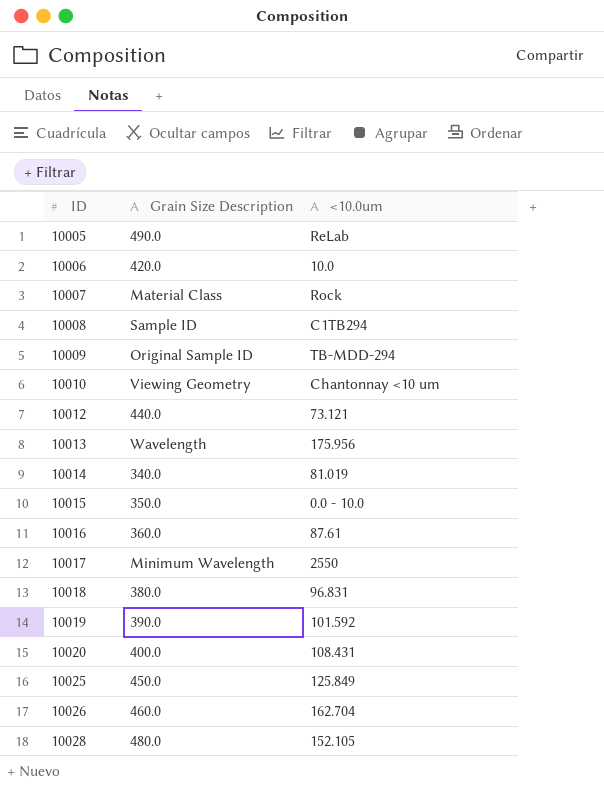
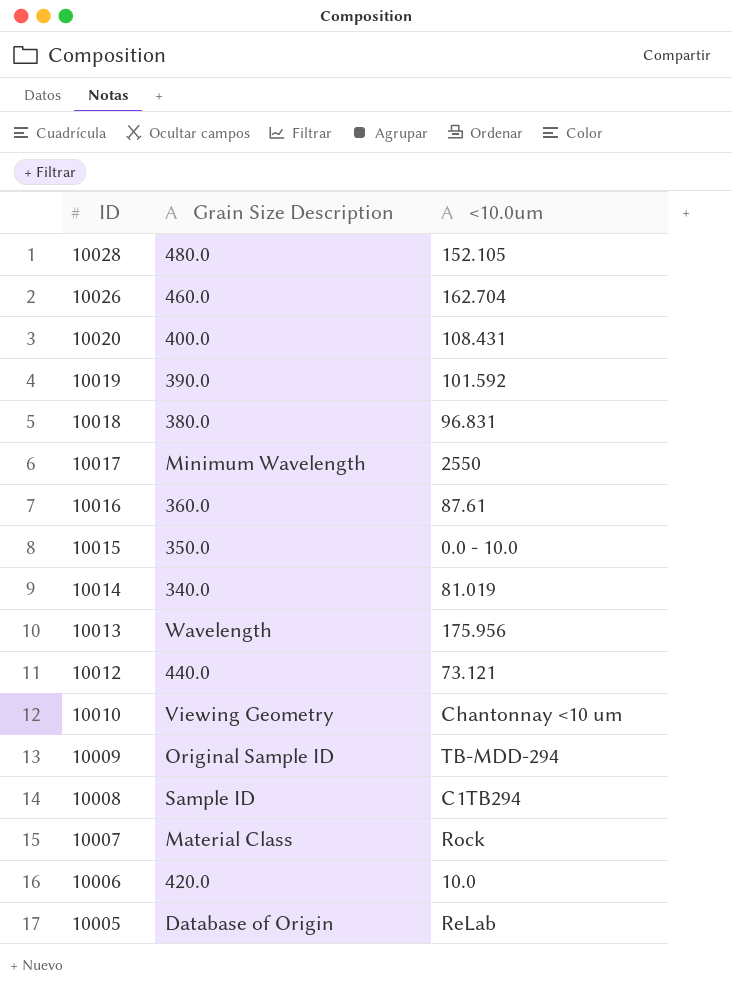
row order: ID ascending -> ID descending
row 10025: 450.0 | 125.849 -> none
10005 | Grain Size Description: 490.0 -> Database of Origin

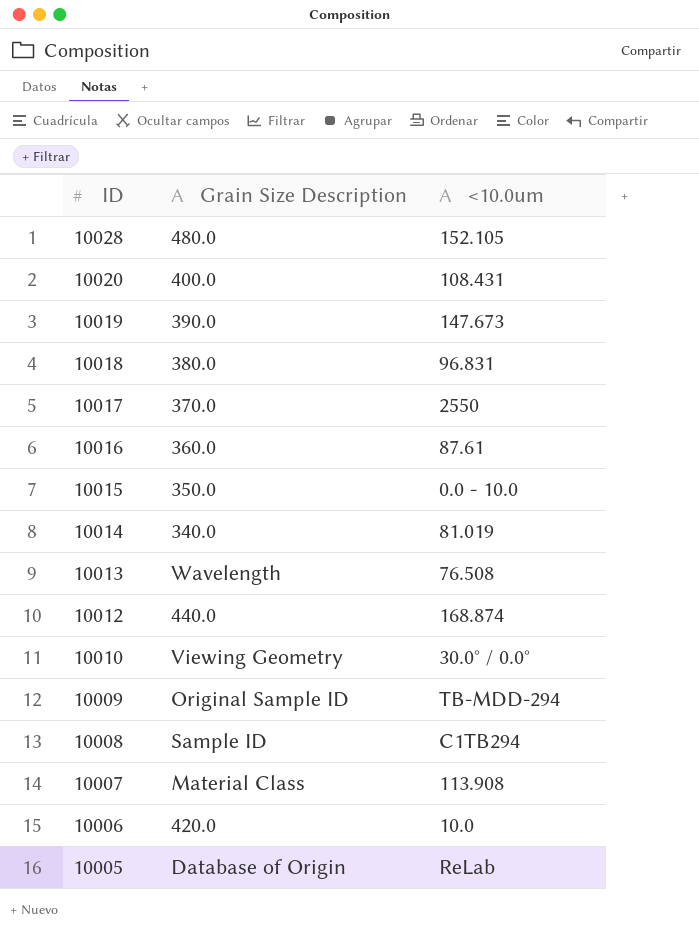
row 10026: 460.0 | 162.704 -> none
10019 | <10.0um: 101.592 -> 147.673
10017 | Grain Size Description: Minimum Wavelength -> 370.0
10013 | <10.0um: 175.956 -> 76.508
10012 | <10.0um: 73.121 -> 168.874
10010 | <10.0um: Chantonnay <10 um -> 30.0° / 0.0°
10007 | <10.0um: Rock -> 113.908

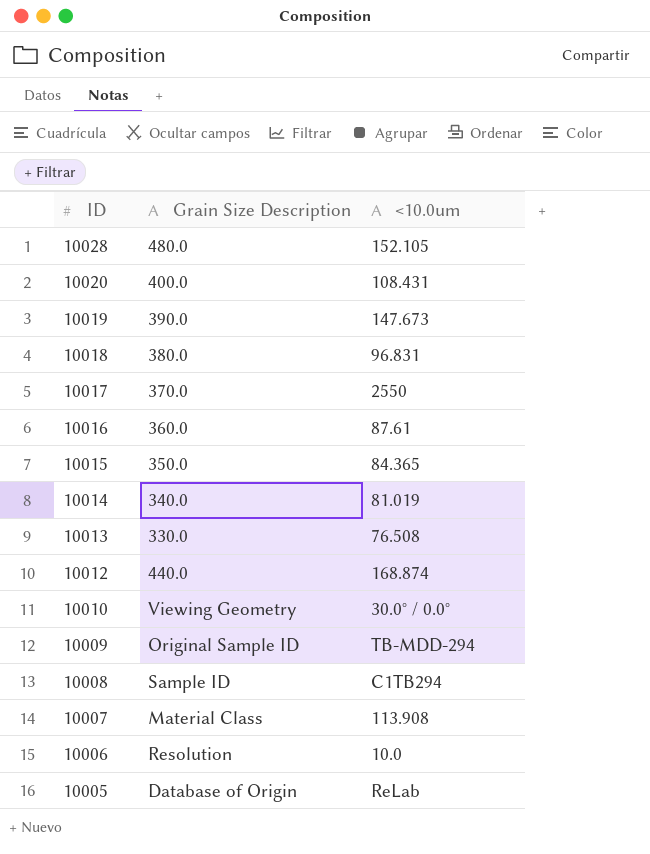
10015 | <10.0um: 0.0 - 10.0 -> 84.365
10013 | Grain Size Description: Wavelength -> 330.0
10006 | Grain Size Description: 420.0 -> Resolution

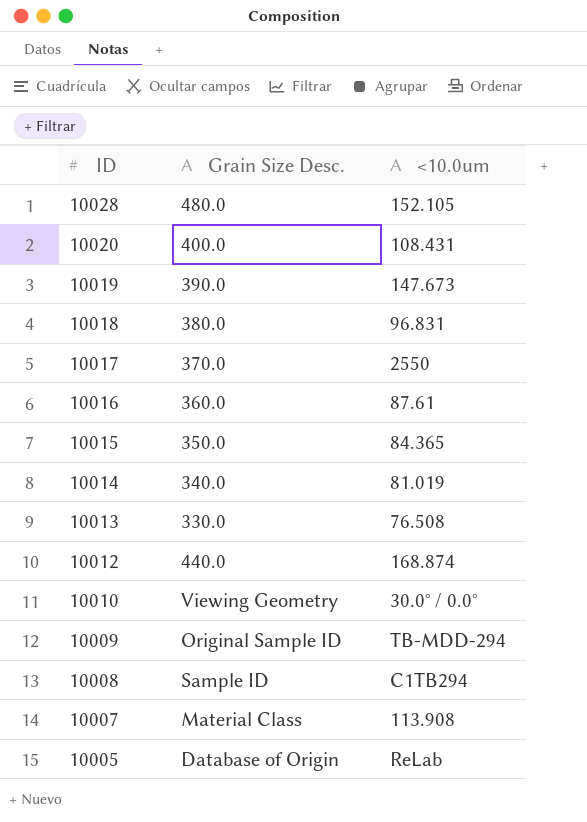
column name: Grain Size Description -> Grain Size Desc.
row 10006: Resolution | 10.0 -> none

